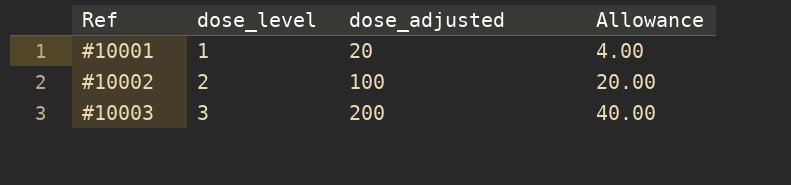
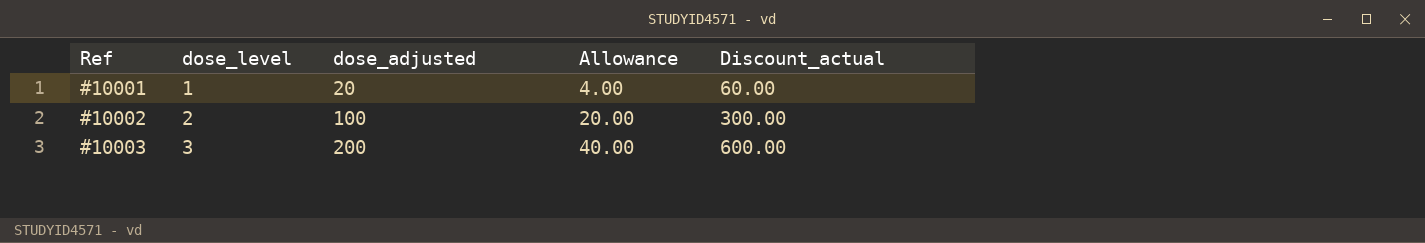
column Discount_actual | formula: none -> [dose_adjusted] * 3

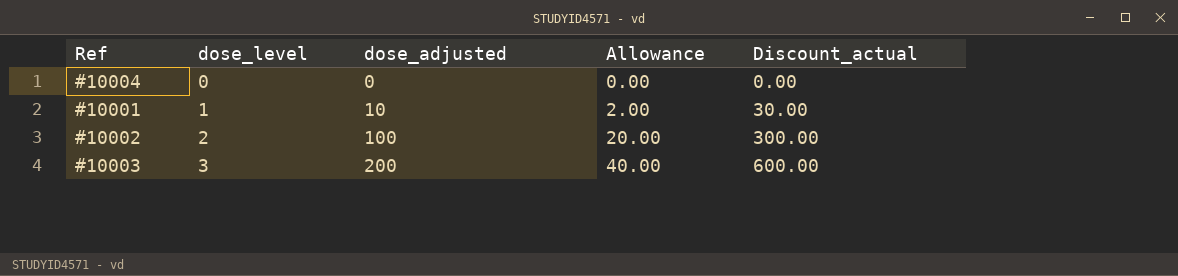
row #10004: none -> 0 | 0 | 0.00 | 0.00
#10001 | dose_adjusted: 20 -> 10
#10001 | Allowance: 4.00 -> 2.00
#10001 | Discount_actual: 60.00 -> 30.00

